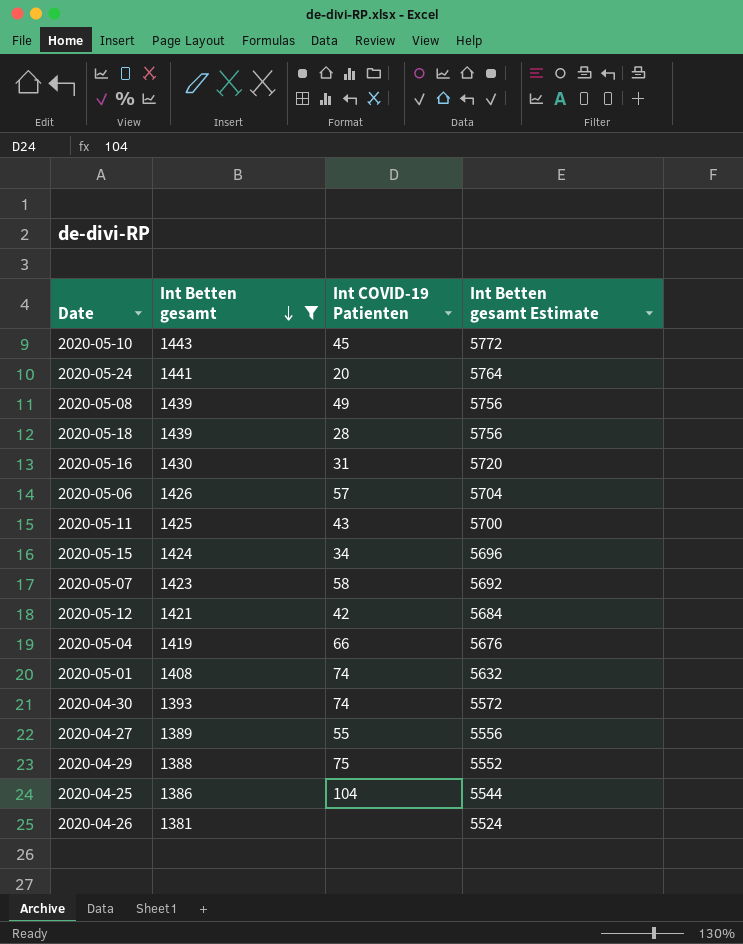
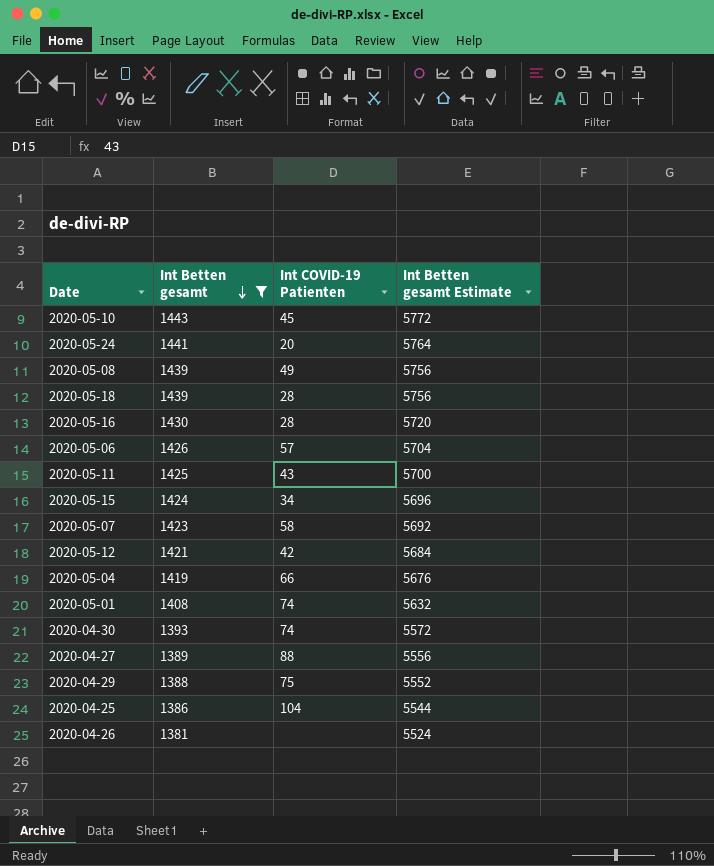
2020-05-16 | Int COVID-19 Patienten: 31 -> 28
2020-04-27 | Int COVID-19 Patienten: 55 -> 88

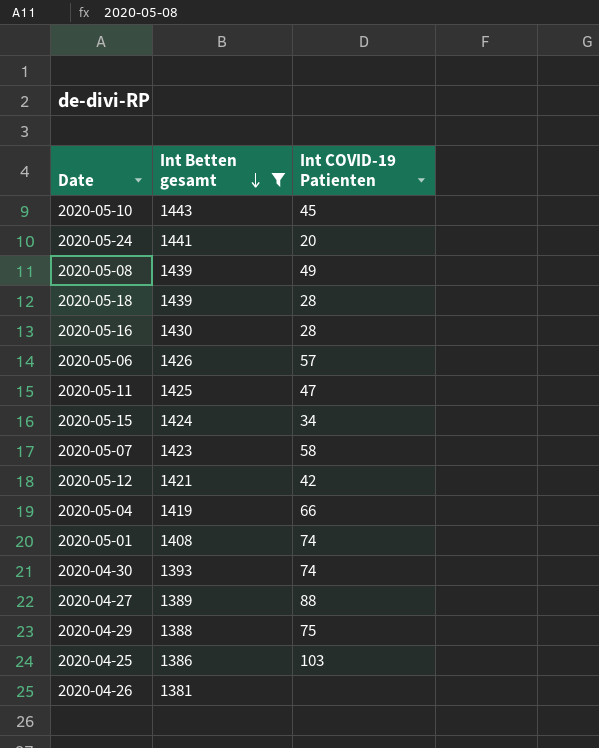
column Int Betten gesamt Estimate | formula: [Int Betten gesamt] * 4 -> none
2020-05-11 | Int COVID-19 Patienten: 43 -> 47
2020-04-25 | Int COVID-19 Patienten: 104 -> 103

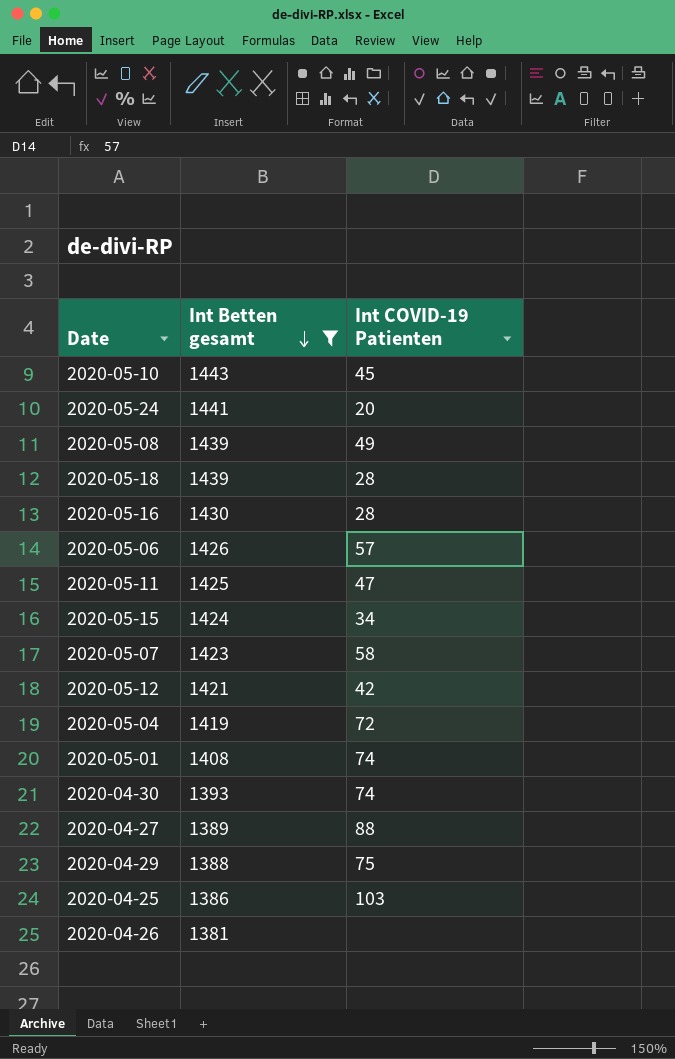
2020-05-04 | Int COVID-19 Patienten: 66 -> 72

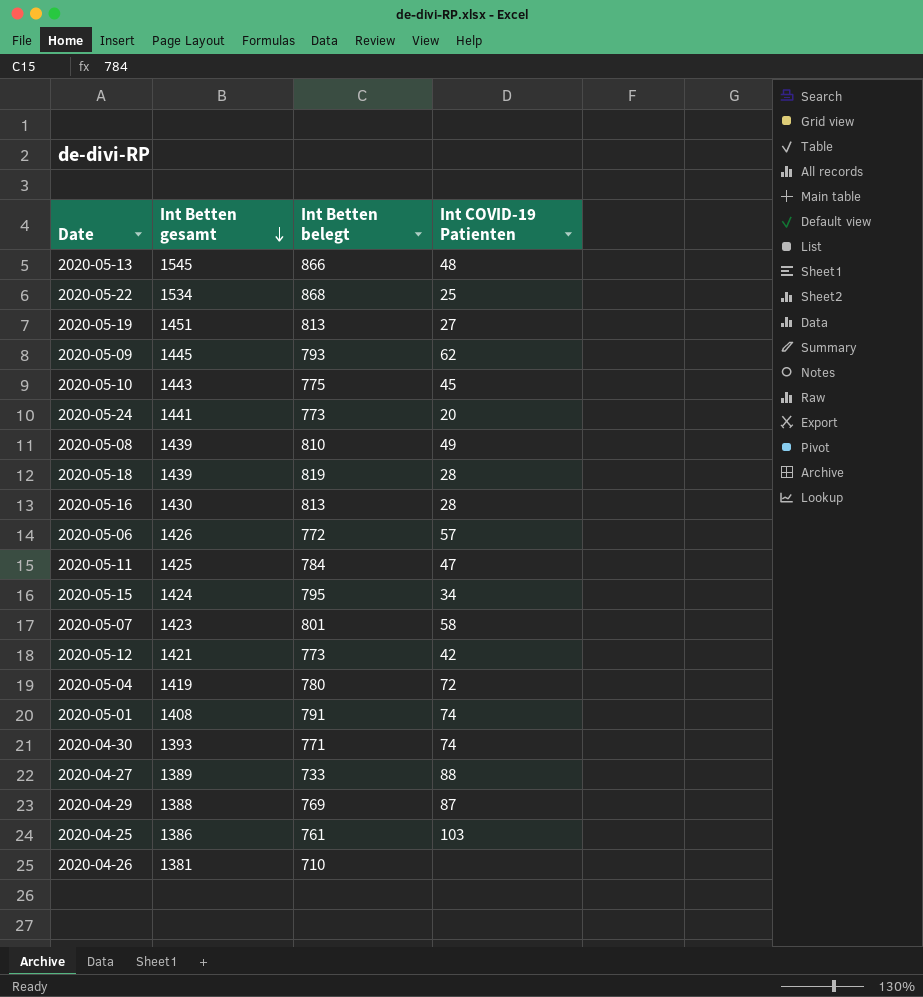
filter: Int Betten gesamt <= 1443 -> none
column Int Betten belegt | position: none -> 3
2020-04-29 | Int COVID-19 Patienten: 75 -> 87

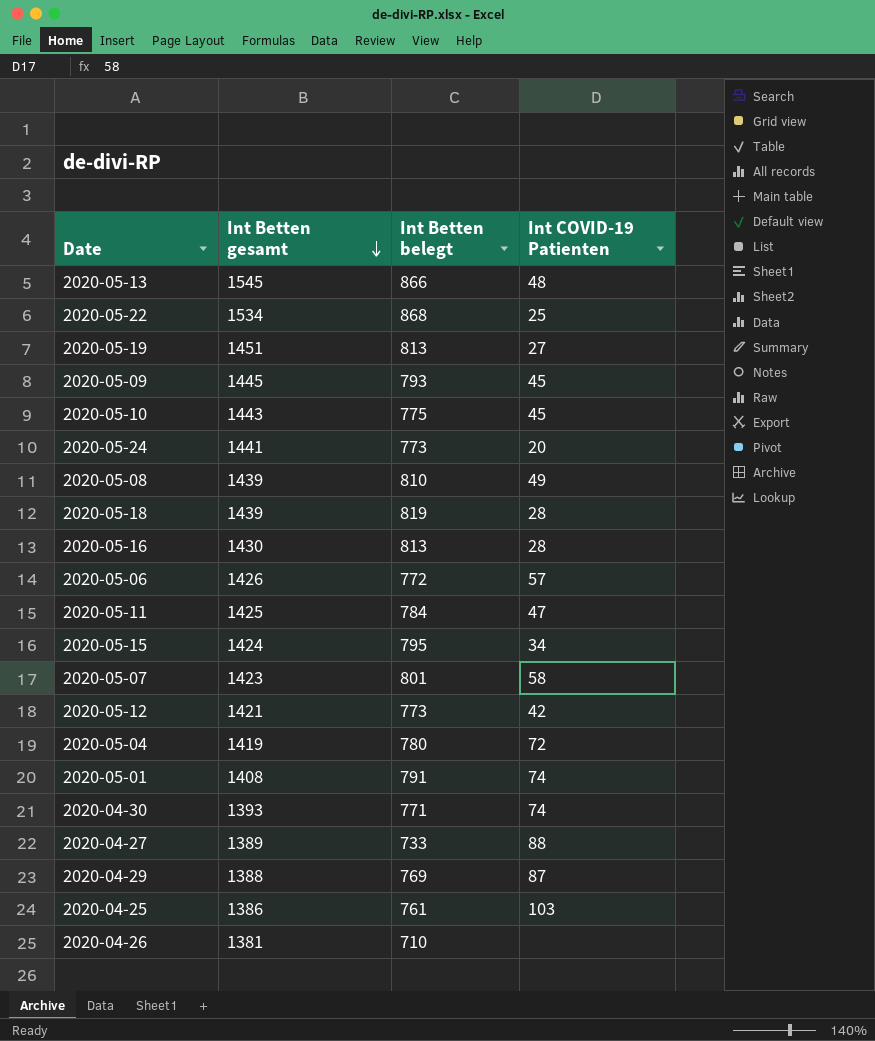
2020-05-09 | Int COVID-19 Patienten: 62 -> 45

